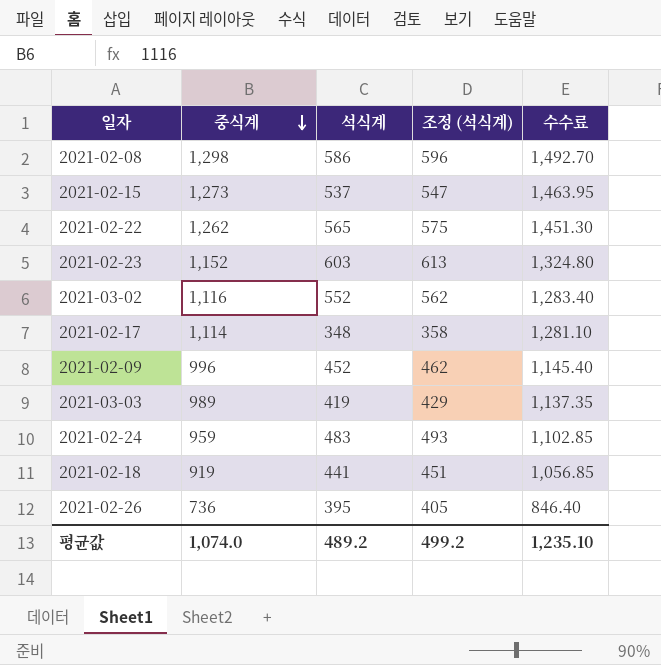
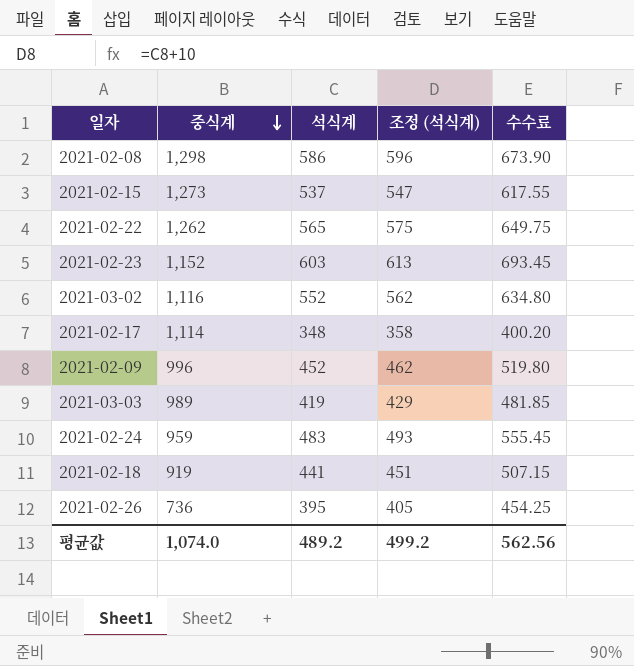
column 수수료 | formula: [중식계] * 1.15 -> [석식계] * 1.15
평균값 | 수수료: 1,235.10 -> 562.56

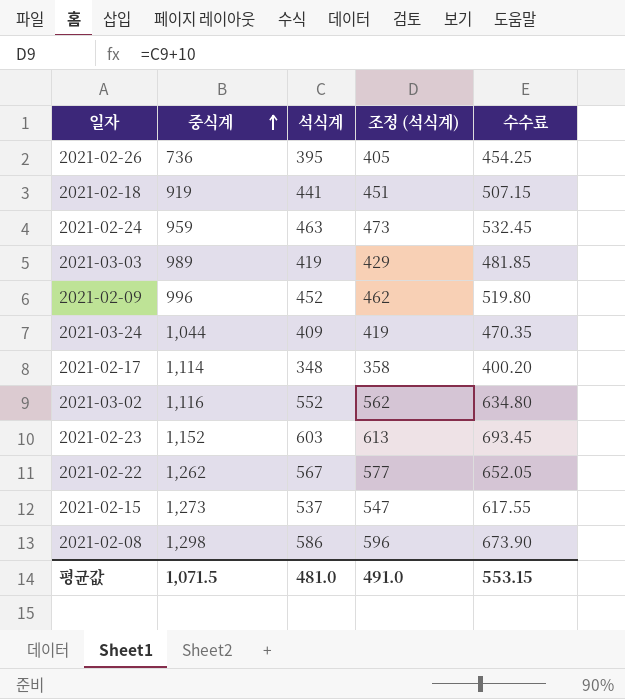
row order: 중식계 descending -> 중식계 ascending
2021-02-24 | 석식계: 483 -> 463
2021-02-24 | 조정 (석식계): 493 -> 473
2021-02-24 | 수수료: 555.45 -> 532.45
row 2021-03-24: none -> 1,044 | 409 | 419 | 470.35
2021-02-22 | 석식계: 565 -> 567
2021-02-22 | 조정 (석식계): 575 -> 577
2021-02-22 | 수수료: 649.75 -> 652.05
평균값 | 중식계: 1,074.0 -> 1,071.5
평균값 | 석식계: 489.2 -> 481.0
평균값 | 조정 (석식계): 499.2 -> 491.0
평균값 | 수수료: 562.56 -> 553.15

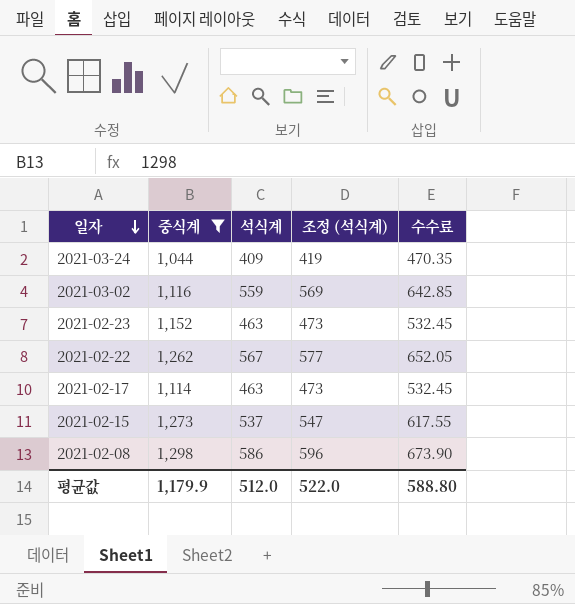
filter: none -> 중식계 >= 1,044
row order: 중식계 ascending -> 일자 descending
2021-03-02 | 석식계: 552 -> 559
2021-03-02 | 조정 (석식계): 562 -> 569
2021-03-02 | 수수료: 634.80 -> 642.85
2021-02-23 | 석식계: 603 -> 463
2021-02-23 | 조정 (석식계): 613 -> 473
2021-02-23 | 수수료: 693.45 -> 532.45
2021-02-17 | 석식계: 348 -> 463
2021-02-17 | 조정 (석식계): 358 -> 473
2021-02-17 | 수수료: 400.20 -> 532.45
평균값 | 중식계: 1,071.5 -> 1,179.9
평균값 | 석식계: 481.0 -> 512.0
평균값 | 조정 (석식계): 491.0 -> 522.0
평균값 | 수수료: 553.15 -> 588.80

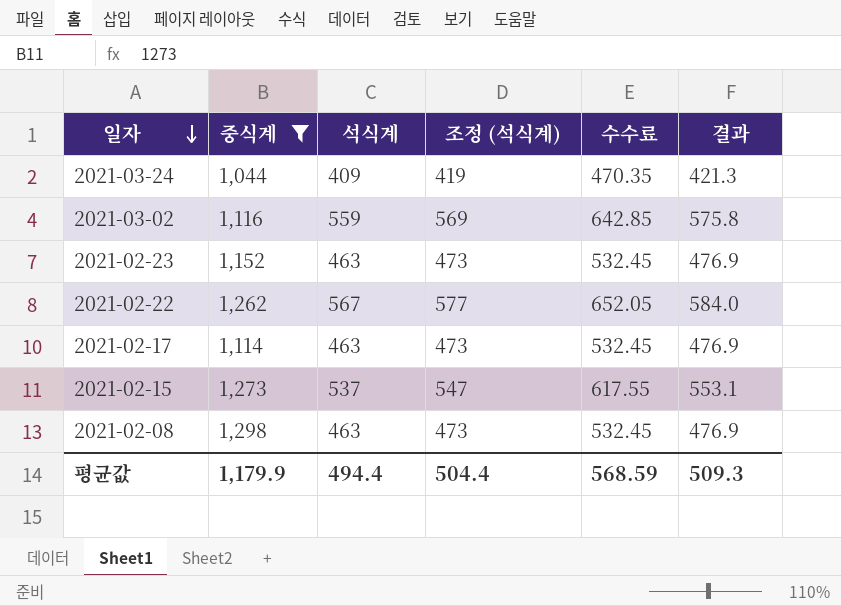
column 결과 | formula: none -> [석식계] * 1.03
2021-02-08 | 석식계: 586 -> 463
2021-02-08 | 조정 (석식계): 596 -> 473
2021-02-08 | 수수료: 673.90 -> 532.45
평균값 | 석식계: 512.0 -> 494.4
평균값 | 조정 (석식계): 522.0 -> 504.4
평균값 | 수수료: 588.80 -> 568.59

